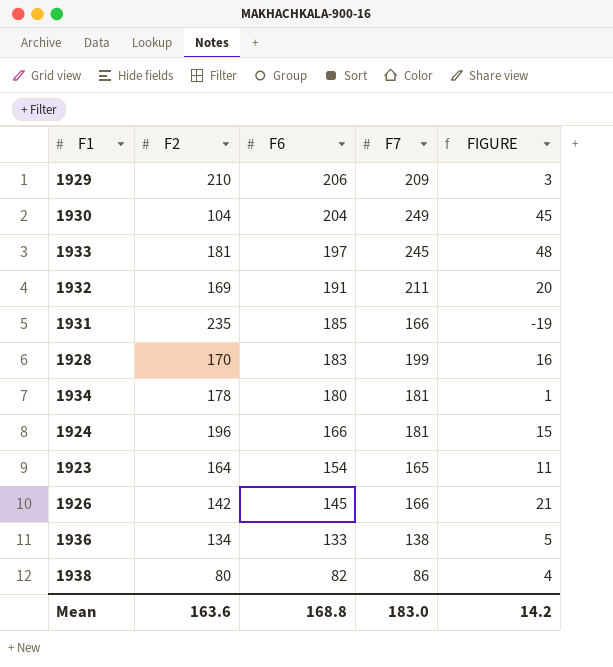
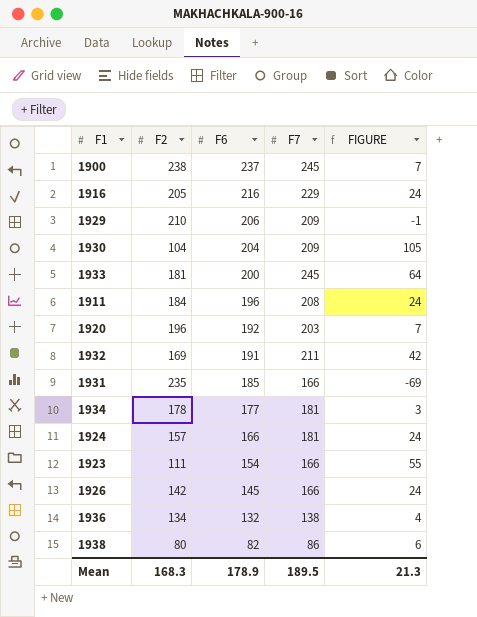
column FIGURE | formula: [F7] - [F6] -> [F7] - [F2]
row 1928: 170 | 183 | 199 | 16 -> none
row 1900: none -> 238 | 237 | 245 | 7
row 1916: none -> 205 | 216 | 229 | 24
1930 | F7: 249 -> 209
1933 | F6: 197 -> 200
row 1911: none -> 184 | 196 | 208 | 24
row 1920: none -> 196 | 192 | 203 | 7
1934 | F6: 180 -> 177
1924 | F2: 196 -> 157
1923 | F2: 164 -> 111
1923 | F7: 165 -> 166
1936 | F6: 133 -> 132
Mean | F2: 163.6 -> 168.3
Mean | F6: 168.8 -> 178.9
Mean | F7: 183.0 -> 189.5
Mean | FIGURE: 14.2 -> 21.3

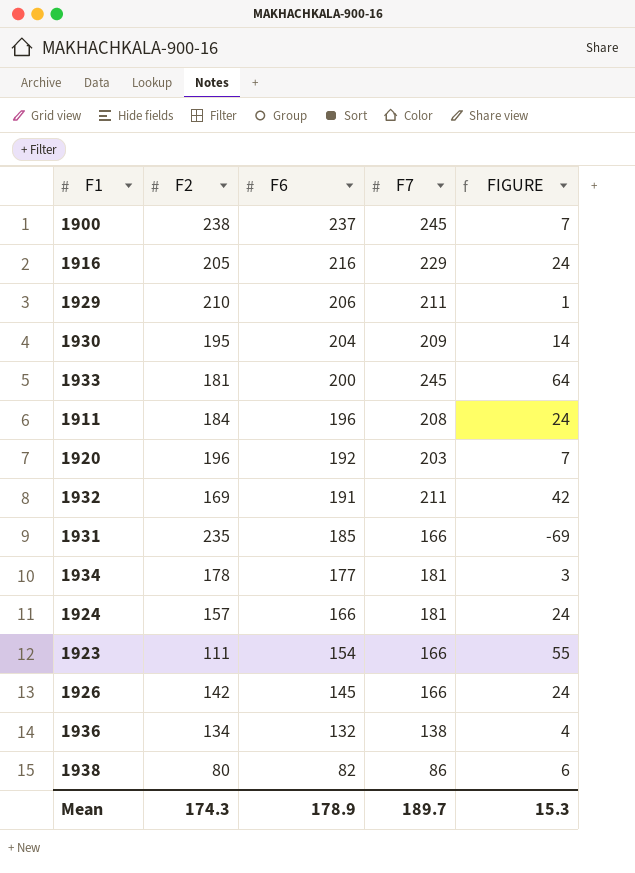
1929 | F7: 209 -> 211
1929 | FIGURE: -1 -> 1
1930 | F2: 104 -> 195
1930 | FIGURE: 105 -> 14
Mean | F2: 168.3 -> 174.3
Mean | F7: 189.5 -> 189.7
Mean | FIGURE: 21.3 -> 15.3

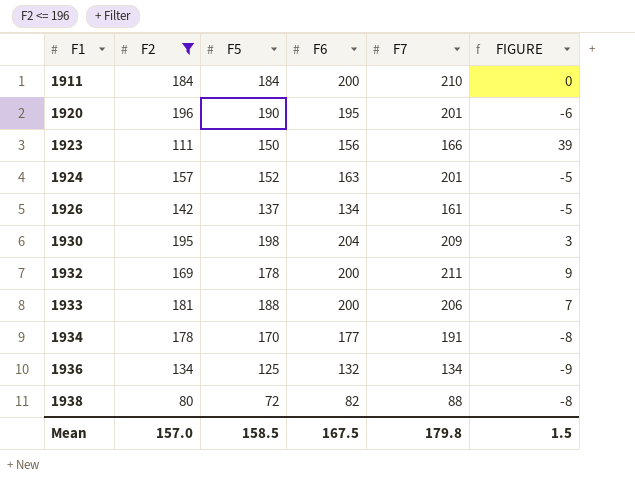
filter: none -> F2 <= 196
row order: F6 descending -> F1 ascending
column F5 | position: none -> 3
column FIGURE | formula: [F7] - [F2] -> [F5] - [F2]
1911 | F6: 196 -> 200
1911 | F7: 208 -> 210
1920 | F6: 192 -> 195
1920 | F7: 203 -> 201
1923 | F6: 154 -> 156
1924 | F6: 166 -> 163
1924 | F7: 181 -> 201
1926 | F6: 145 -> 134
1926 | F7: 166 -> 161
1932 | F6: 191 -> 200
1933 | F7: 245 -> 206
1934 | F7: 181 -> 191
1936 | F7: 138 -> 134
1938 | F7: 86 -> 88
Mean | F2: 174.3 -> 157.0
Mean | F6: 178.9 -> 167.5
Mean | F7: 189.7 -> 179.8
Mean | FIGURE: 15.3 -> 1.5

